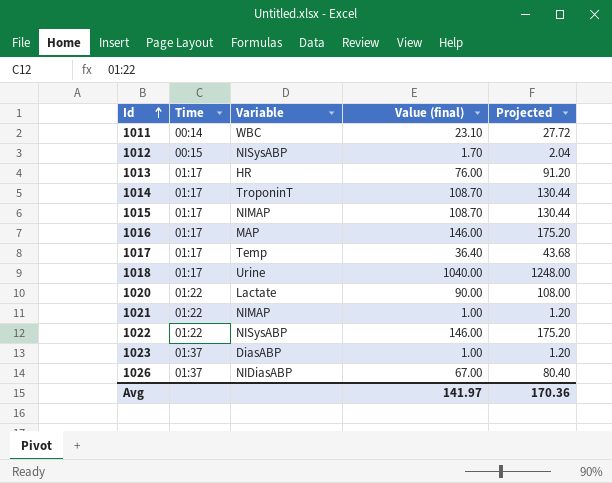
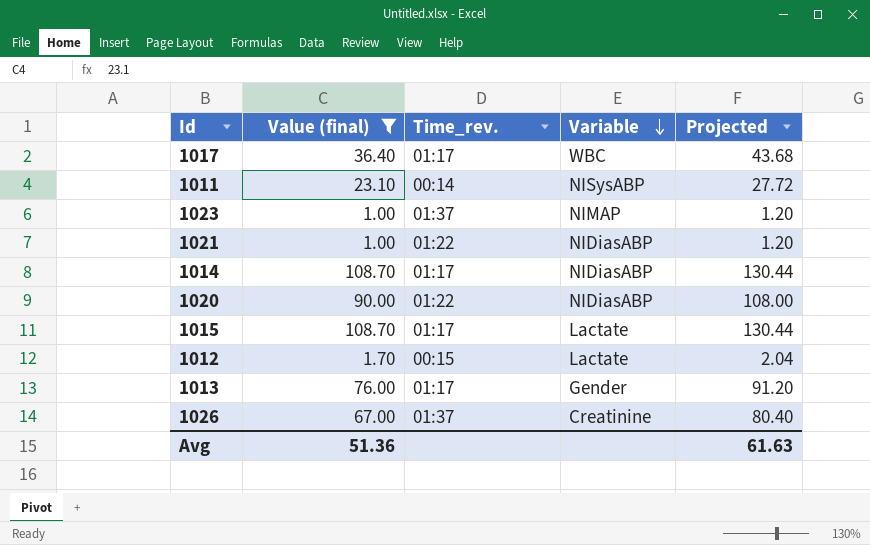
filter: none -> Value (final) <= 108.70
row order: Id ascending -> Variable descending
column Value (final) | position: 4 -> 2
column name: Time -> Time_rev.
1017 | Variable: Temp -> WBC
1011 | Variable: WBC -> NISysABP
1023 | Variable: DiasABP -> NIMAP
1021 | Variable: NIMAP -> NIDiasABP
1014 | Variable: TroponinT -> NIDiasABP
1020 | Variable: Lactate -> NIDiasABP
1015 | Variable: NIMAP -> Lactate
1012 | Variable: NISysABP -> Lactate
1013 | Variable: HR -> Gender
1026 | Variable: NIDiasABP -> Creatinine
Avg | Value (final): 141.97 -> 51.36
Avg | Projected: 170.36 -> 61.63

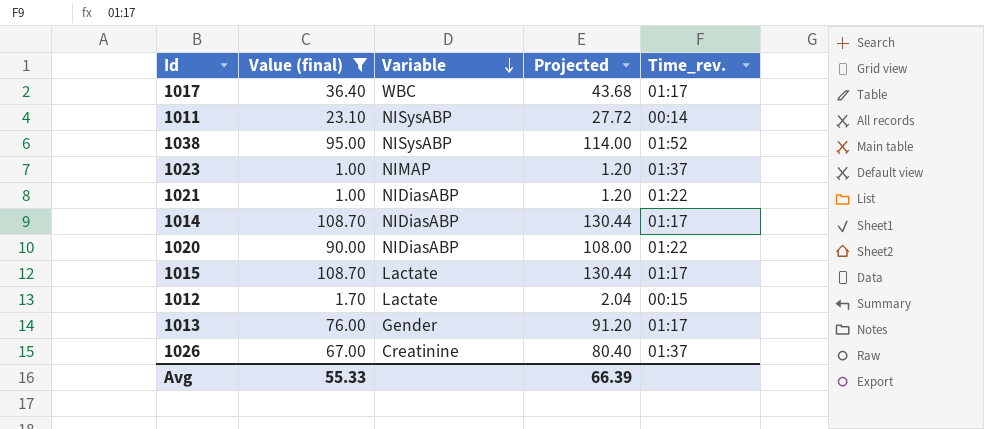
column Time_rev. | position: 3 -> 5
row 1038: none -> 95.00 | NISysABP | 114.00 | 01:52
Avg | Value (final): 51.36 -> 55.33
Avg | Projected: 61.63 -> 66.39

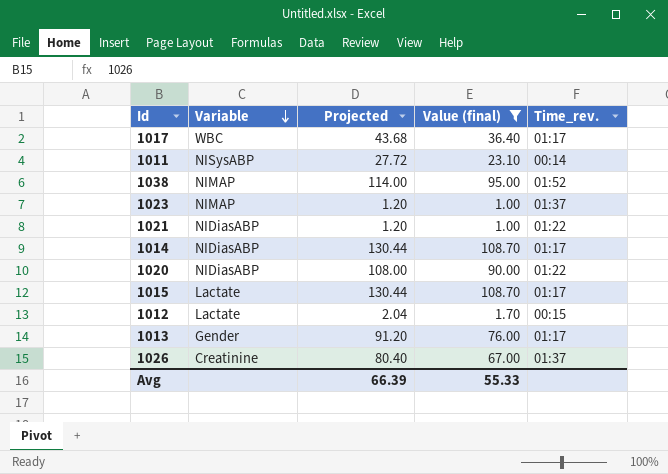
column Value (final) | position: 2 -> 4
1038 | Variable: NISysABP -> NIMAP

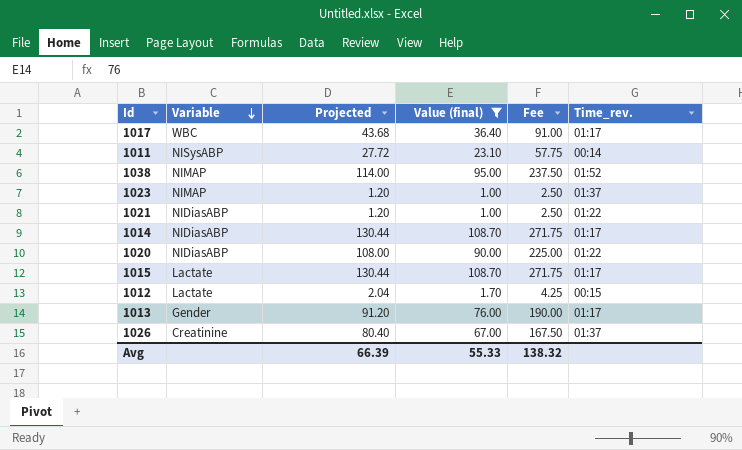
column Fee | formula: none -> [Value (final)] * 2.5

